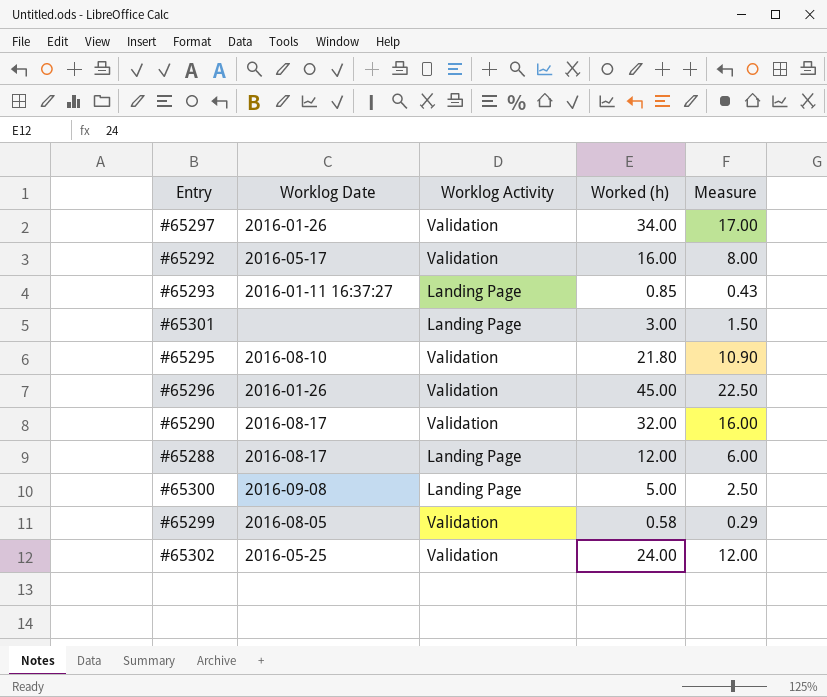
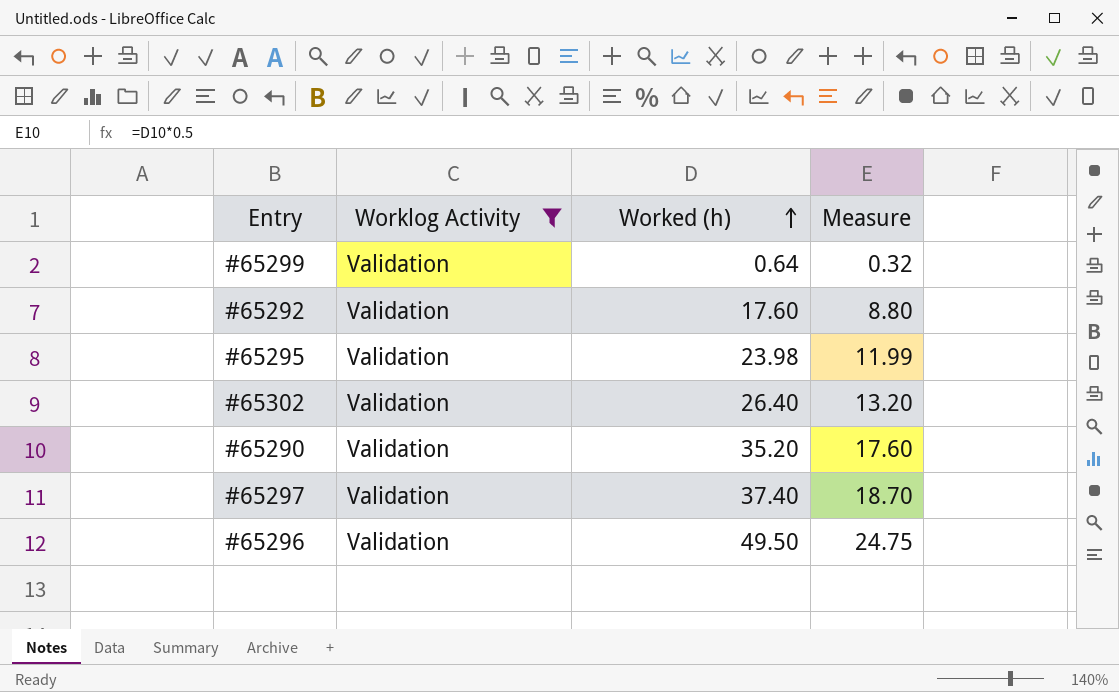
filter: none -> Worklog Activity = Validation
row order: none -> Worked (h) ascending
column Worklog Date | position: 2 -> none
#65299 | Worked (h): 0.58 -> 0.64
#65299 | Measure: 0.29 -> 0.32
#65292 | Worked (h): 16.00 -> 17.60
#65292 | Measure: 8.00 -> 8.80
#65295 | Worked (h): 21.80 -> 23.98
#65295 | Measure: 10.90 -> 11.99
#65302 | Worked (h): 24.00 -> 26.40
#65302 | Measure: 12.00 -> 13.20
#65290 | Worked (h): 32.00 -> 35.20
#65290 | Measure: 16.00 -> 17.60
#65297 | Worked (h): 34.00 -> 37.40
#65297 | Measure: 17.00 -> 18.70
#65296 | Worked (h): 45.00 -> 49.50
#65296 | Measure: 22.50 -> 24.75

